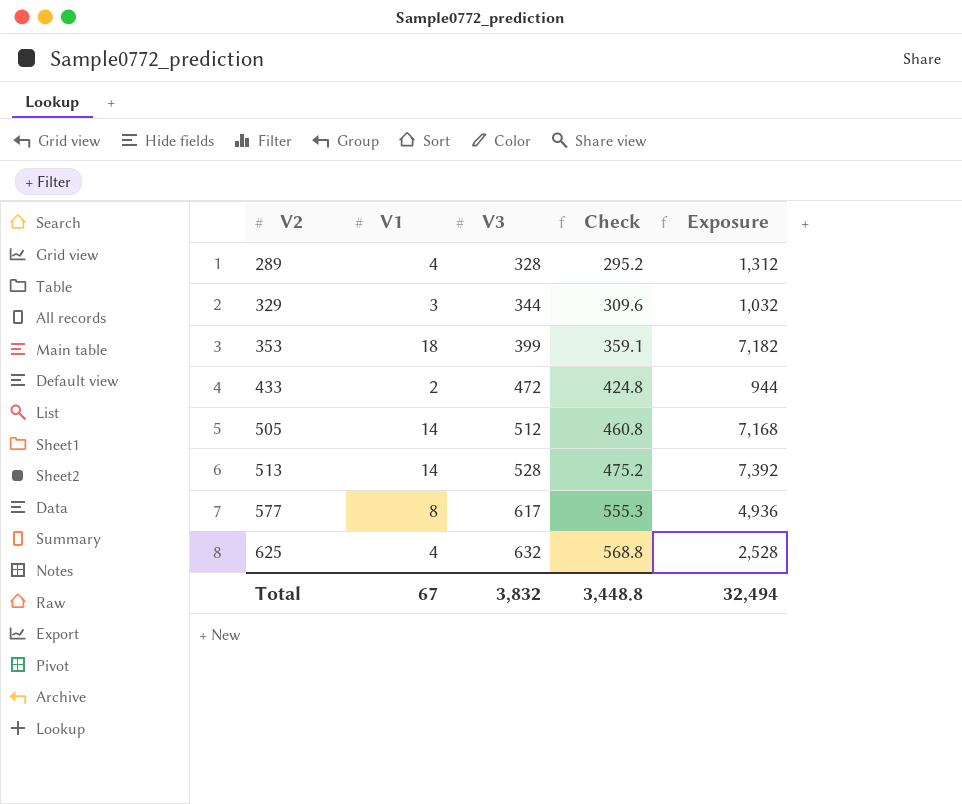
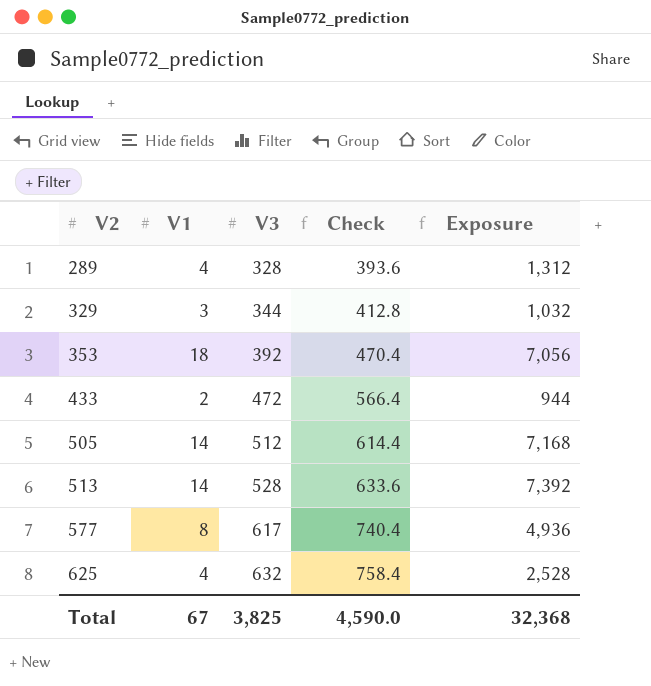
column Check | formula: [V3] * 0.9 -> [V3] * 1.2
353 | V3: 399 -> 392
353 | Exposure: 7,182 -> 7,056
Total | V3: 3,832 -> 3,825
Total | Check: 3,448.8 -> 4,590.0
Total | Exposure: 32,494 -> 32,368

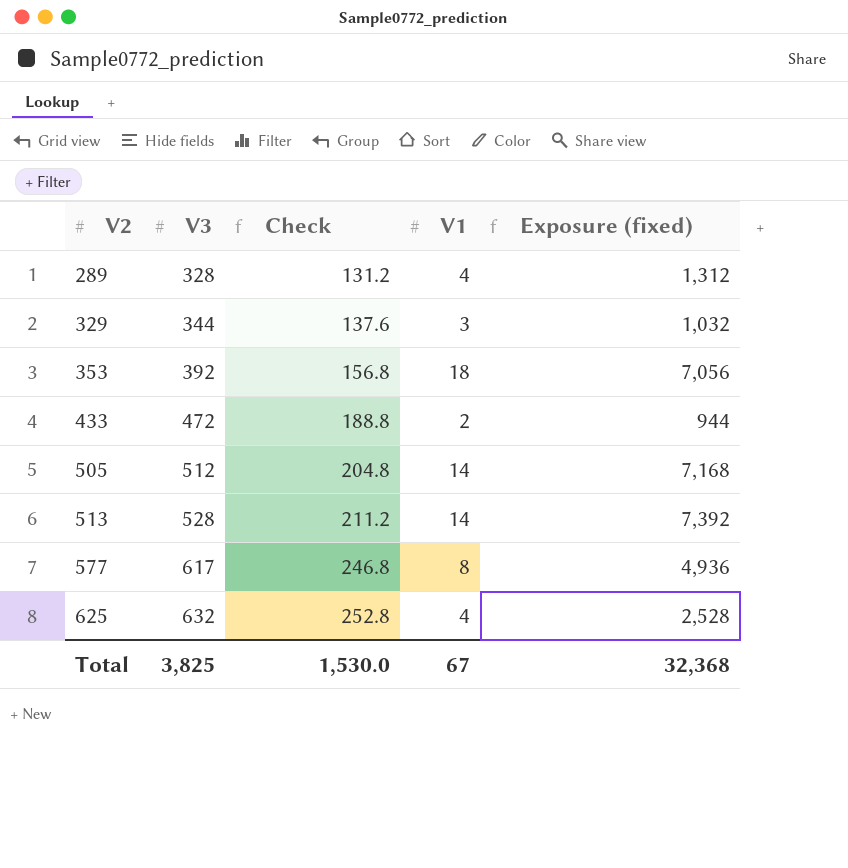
column Check | formula: [V3] * 1.2 -> [V3] * 0.4
column V1 | position: 2 -> 4
column name: Exposure -> Exposure (fixed)
Total | Check: 4,590.0 -> 1,530.0

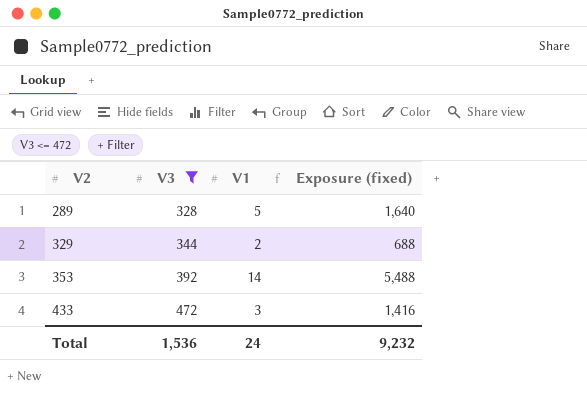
filter: none -> V3 <= 472
column Check | formula: [V3] * 0.4 -> none
289 | V1: 4 -> 5
289 | Exposure (fixed): 1,312 -> 1,640
329 | V1: 3 -> 2
329 | Exposure (fixed): 1,032 -> 688
353 | V1: 18 -> 14
353 | Exposure (fixed): 7,056 -> 5,488
433 | V1: 2 -> 3
433 | Exposure (fixed): 944 -> 1,416
Total | V3: 3,825 -> 1,536
Total | V1: 67 -> 24
Total | Exposure (fixed): 32,368 -> 9,232

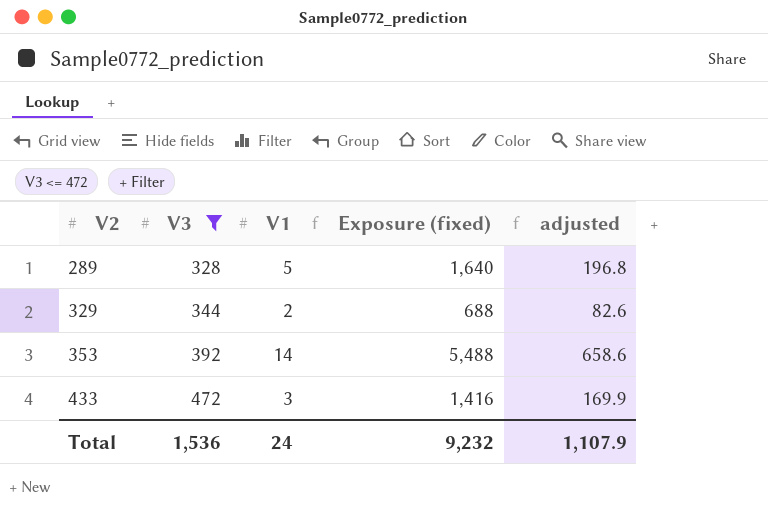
column adjusted | formula: none -> [Exposure (fixed)] * 0.12

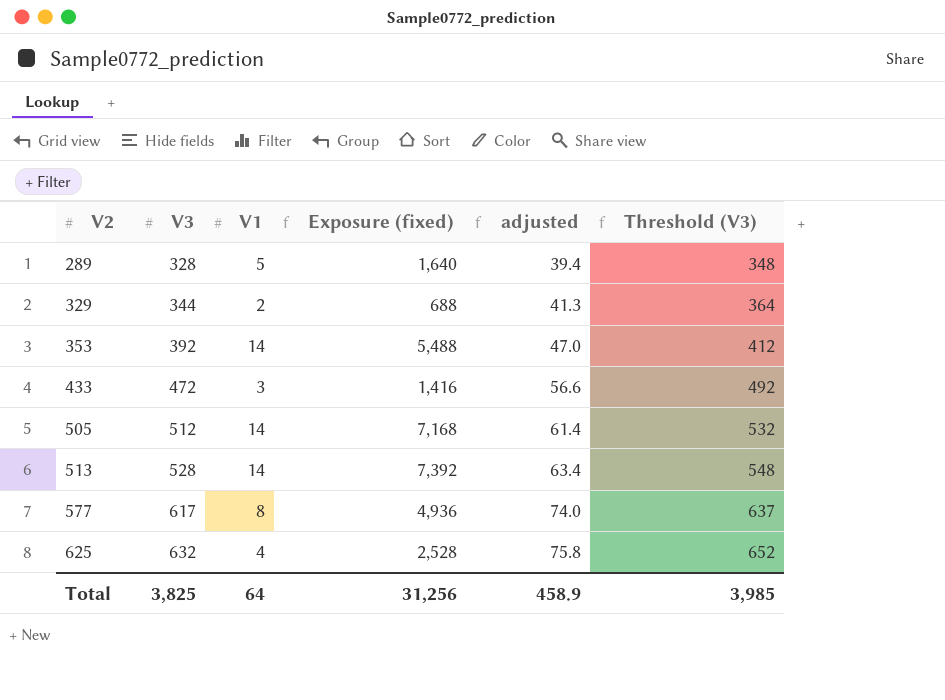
filter: V3 <= 472 -> none
column adjusted | formula: [Exposure (fixed)] * 0.12 -> [V3] * 0.12
column Threshold (V3) | formula: none -> [V3] + 20
Total | V3: 1,536 -> 3,825
Total | V1: 24 -> 64
Total | Exposure (fixed): 9,232 -> 31,256
Total | adjusted: 1,107.9 -> 458.9

